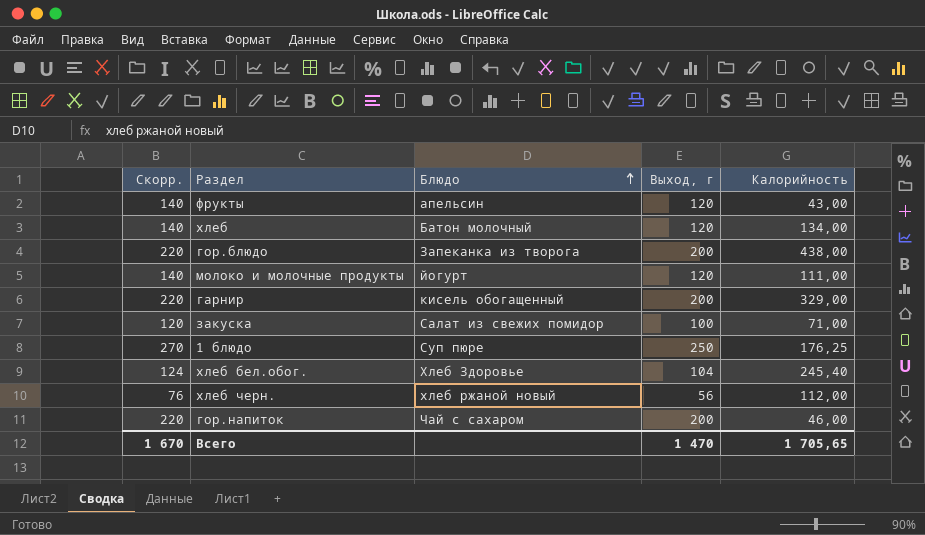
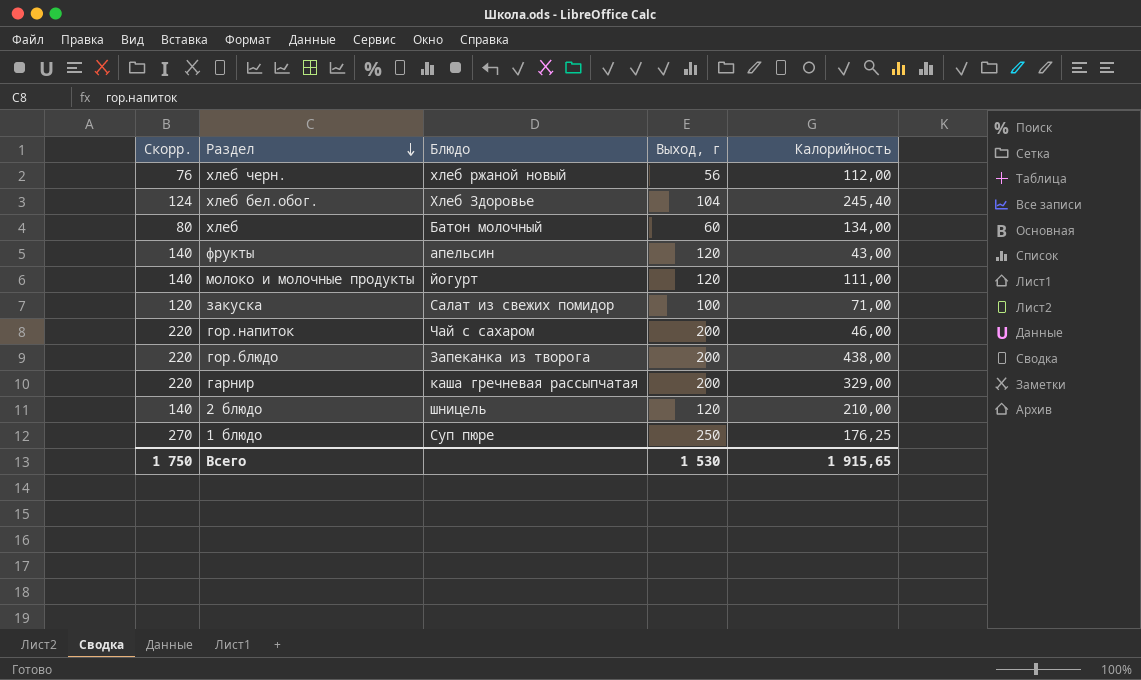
row order: Блюдо ascending -> Раздел descending
хлеб | Скорр.: 140 -> 80
хлеб | Выход, г: 120 -> 60
гарнир | Блюдо: кисель обогащенный -> каша гречневая рассыпчатая
row 2 блюдо: none -> 140 | шницель | 120 | 210,00
Всего | Скорр.: 1 670 -> 1 750
Всего | Выход, г: 1 470 -> 1 530
Всего | Калорийность: 1 705,65 -> 1 915,65

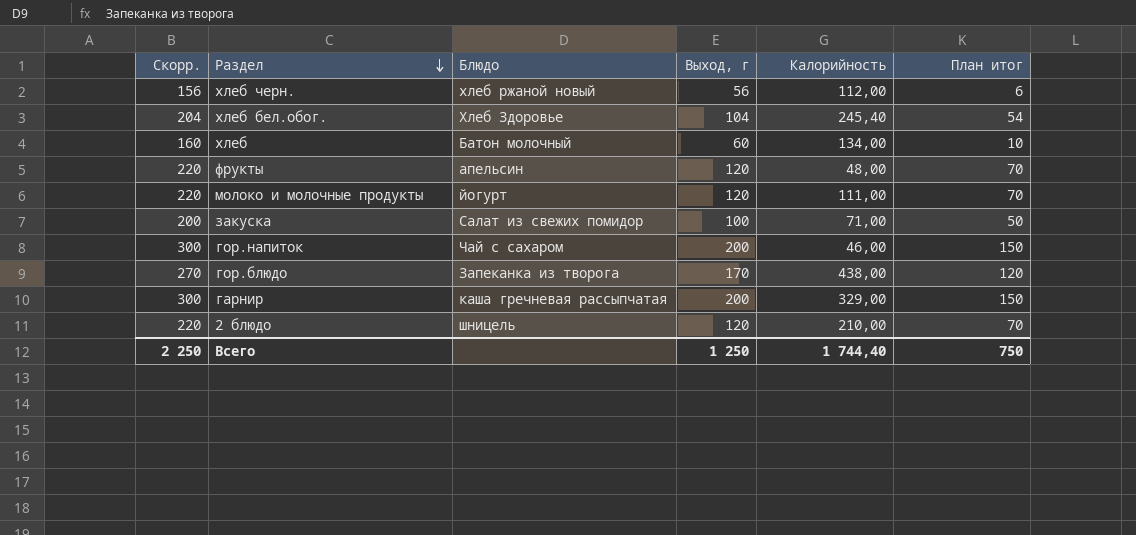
column Скорр. | formula: [Выход, г] + 20 -> [Выход, г] + 100
column План итог | formula: none -> [Выход, г] - 50
row 1 блюдо: 270 | Суп пюре | 250 | 176,25 -> none
фрукты | Калорийность: 43,00 -> 48,00
гор.блюдо | Выход, г: 200 -> 170
Всего | Скорр.: 1 750 -> 2 250
Всего | Выход, г: 1 530 -> 1 250
Всего | Калорийность: 1 915,65 -> 1 744,40

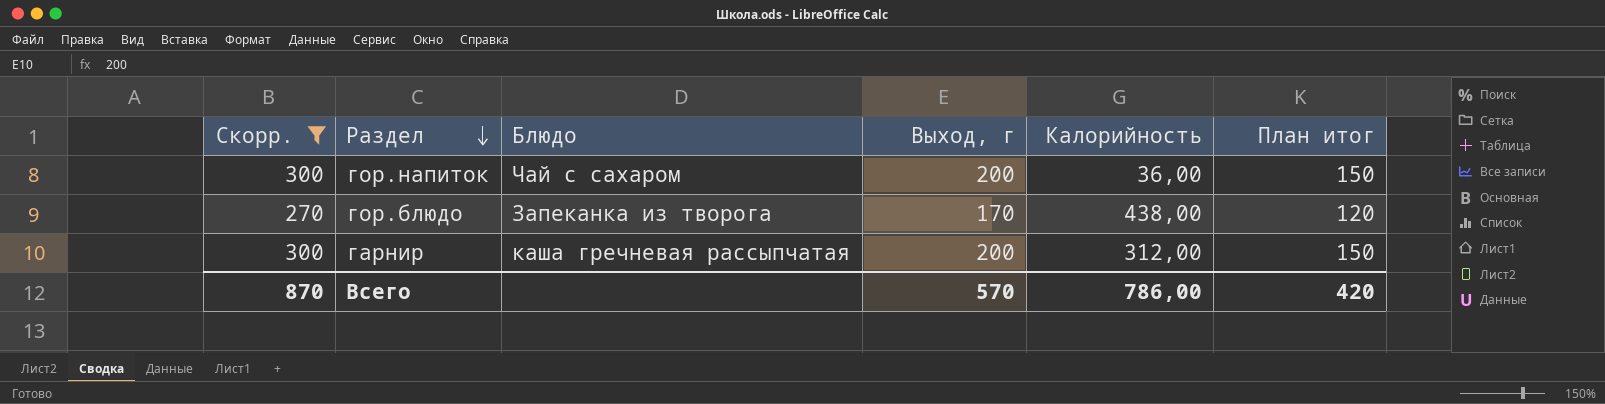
filter: none -> Скорр. >= 270
гор.напиток | Калорийность: 46,00 -> 36,00
гарнир | Калорийность: 329,00 -> 312,00
Всего | Скорр.: 2 250 -> 870
Всего | Выход, г: 1 250 -> 570
Всего | Калорийность: 1 744,40 -> 786,00
Всего | План итог: 750 -> 420

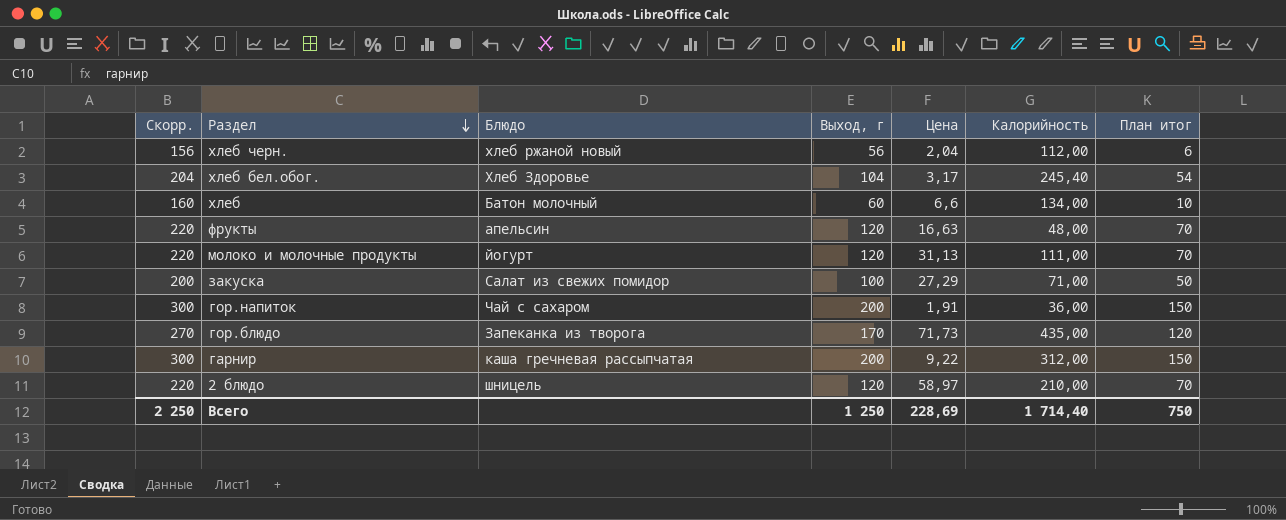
filter: Скорр. >= 270 -> none
column Цена | position: none -> 5
гор.блюдо | Калорийность: 438,00 -> 435,00
Всего | Скорр.: 870 -> 2 250
Всего | Выход, г: 570 -> 1 250
Всего | Калорийность: 786,00 -> 1 714,40
Всего | План итог: 420 -> 750

